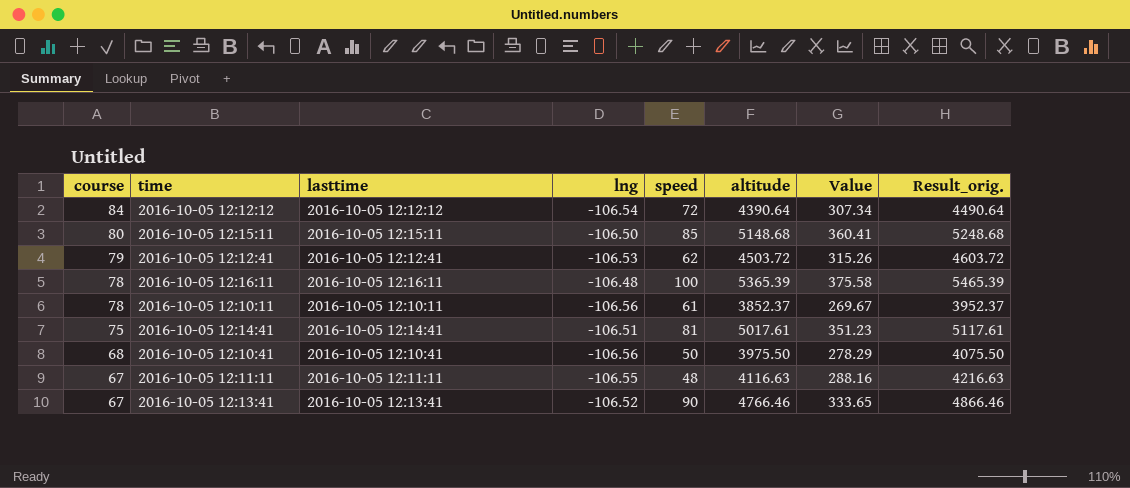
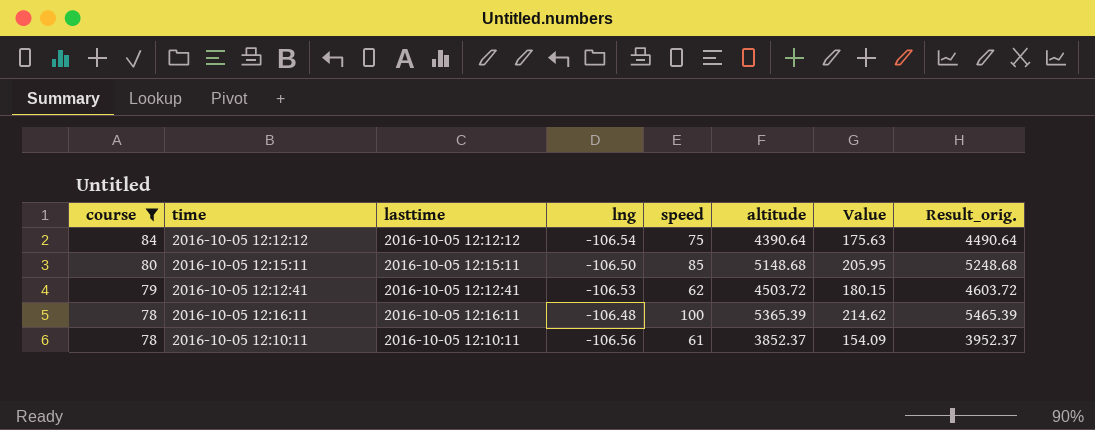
filter: none -> course >= 78
column Value | formula: [altitude] * 0.07 -> [altitude] * 0.04
2016-10-05 12:12:12 | speed: 72 -> 75

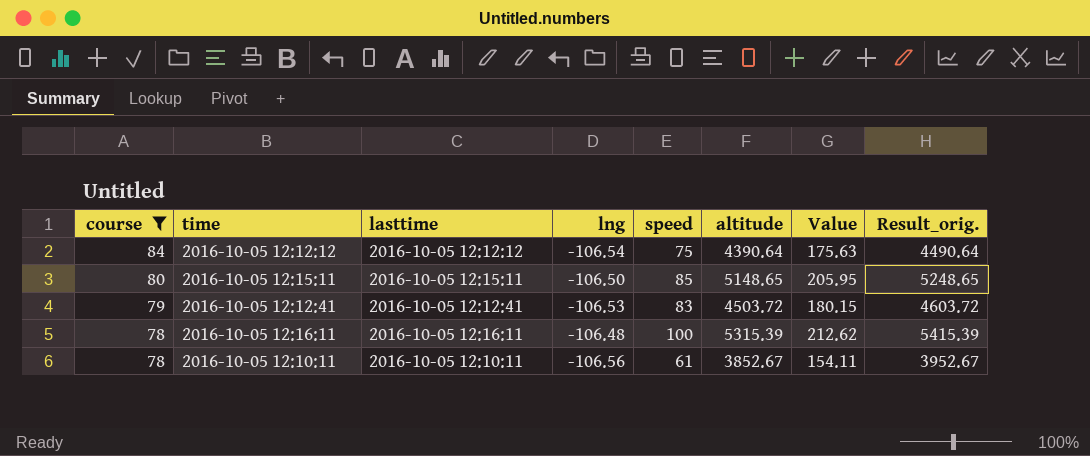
2016-10-05 12:15:11 | altitude: 5148.68 -> 5148.65
2016-10-05 12:15:11 | Result_orig.: 5248.68 -> 5248.65
2016-10-05 12:12:41 | speed: 62 -> 83
2016-10-05 12:16:11 | altitude: 5365.39 -> 5315.39
2016-10-05 12:16:11 | Value: 214.62 -> 212.62
2016-10-05 12:16:11 | Result_orig.: 5465.39 -> 5415.39
2016-10-05 12:10:11 | altitude: 3852.37 -> 3852.67
2016-10-05 12:10:11 | Value: 154.09 -> 154.11
2016-10-05 12:10:11 | Result_orig.: 3952.37 -> 3952.67

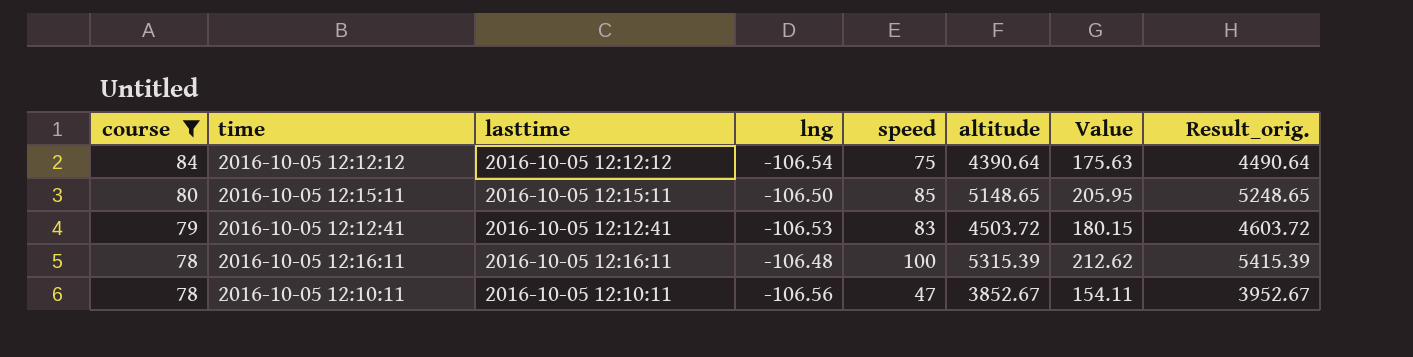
2016-10-05 12:10:11 | speed: 61 -> 47

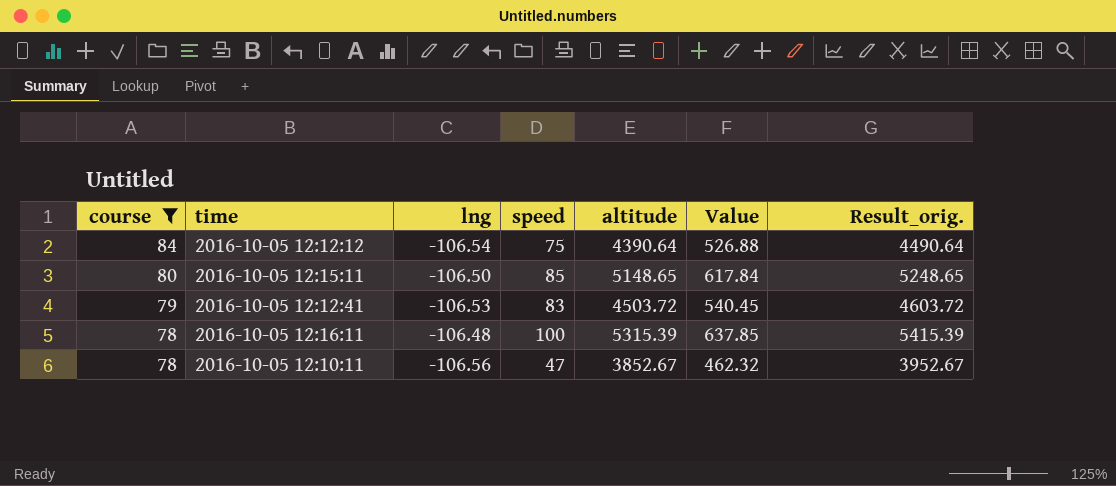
column lasttime | position: 3 -> none
column Value | formula: [altitude] * 0.04 -> [altitude] * 0.12

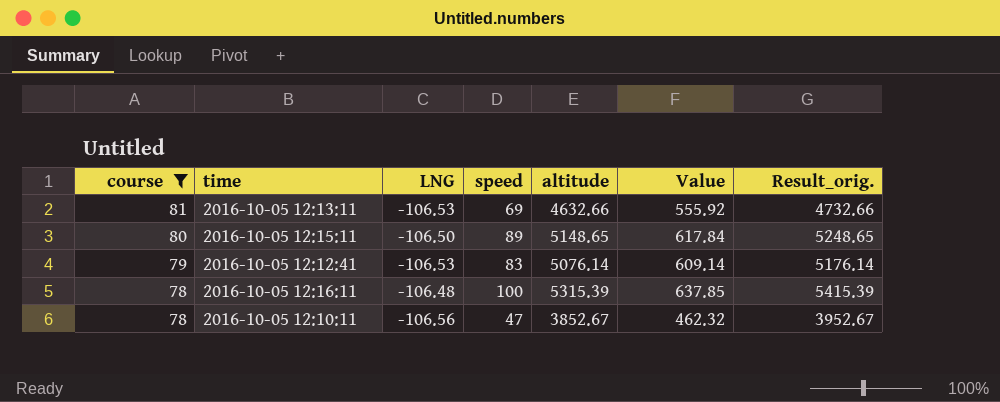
column name: lng -> LNG
row 2016-10-05 12:12:12: 84 | -106.54 | 75 | 4390.64 | 526.88 | 4490.64 -> none
row 2016-10-05 12:13:11: none -> 81 | -106.53 | 69 | 4632.66 | 555.92 | 4732.66
2016-10-05 12:15:11 | speed: 85 -> 89
2016-10-05 12:12:41 | altitude: 4503.72 -> 5076.14
2016-10-05 12:12:41 | Value: 540.45 -> 609.14
2016-10-05 12:12:41 | Result_orig.: 4603.72 -> 5176.14

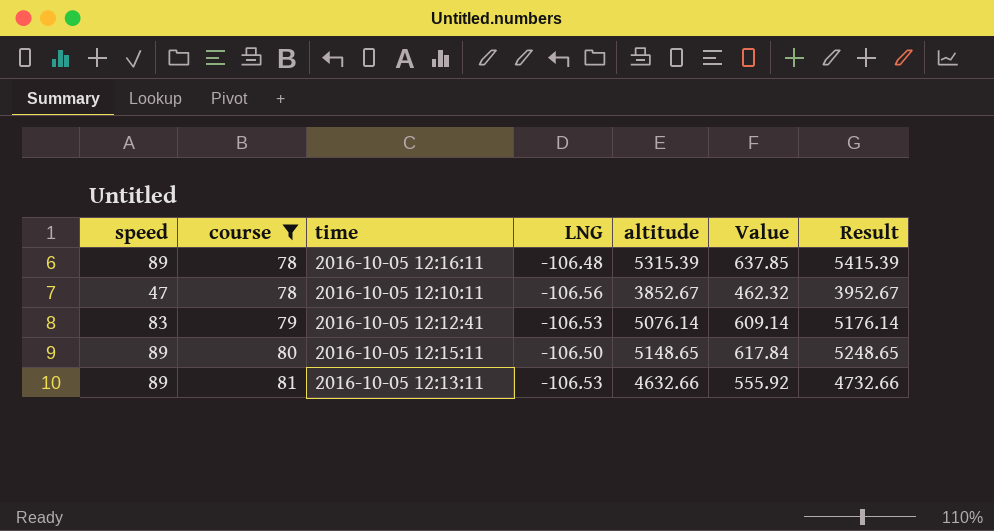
row order: course descending -> course ascending
column speed | position: 4 -> 1
column name: Result_orig. -> Result
2016-10-05 12:16:11 | speed: 100 -> 89
2016-10-05 12:13:11 | speed: 69 -> 89

